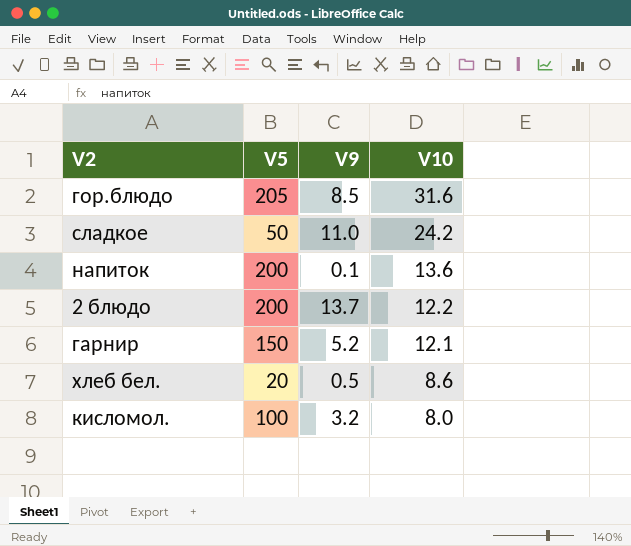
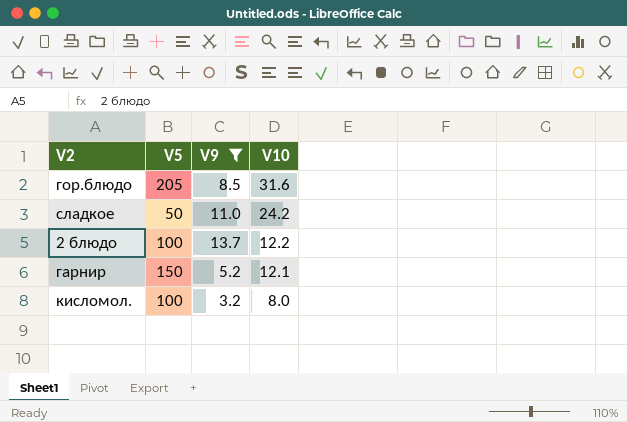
filter: none -> V9 >= 3.2
2 блюдо | V5: 200 -> 100

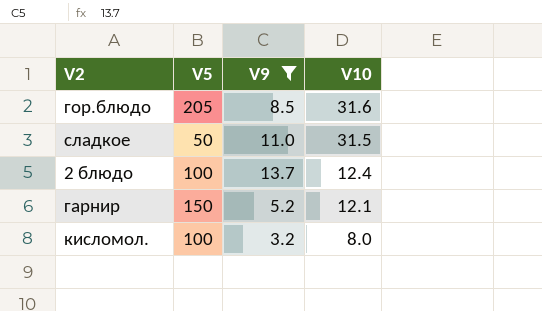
сладкое | V10: 24.2 -> 31.5
2 блюдо | V10: 12.2 -> 12.4

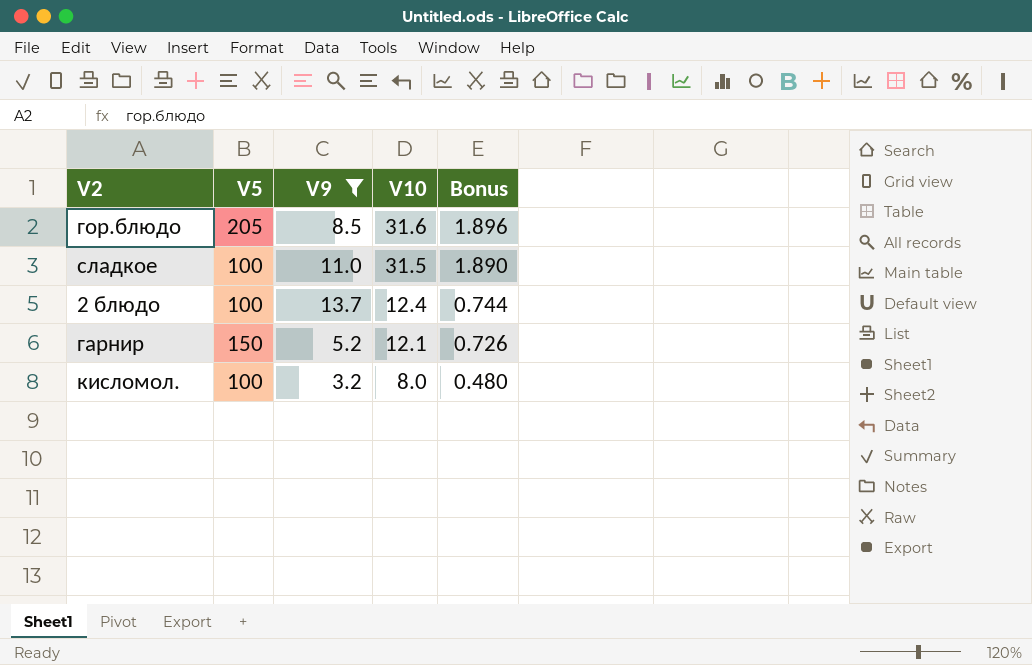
column Bonus | formula: none -> [V10] * 0.06
сладкое | V5: 50 -> 100

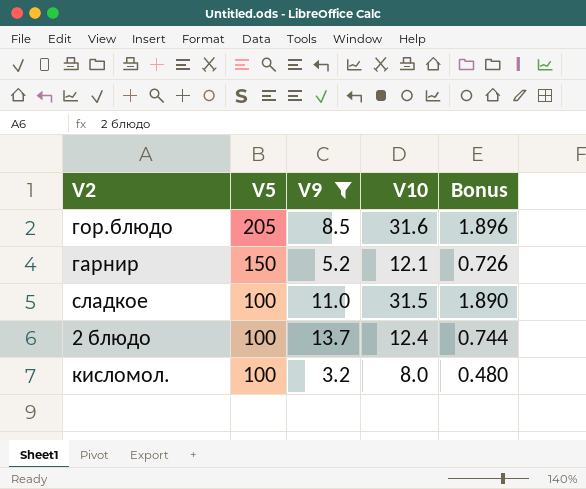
row order: V10 descending -> V5 descending

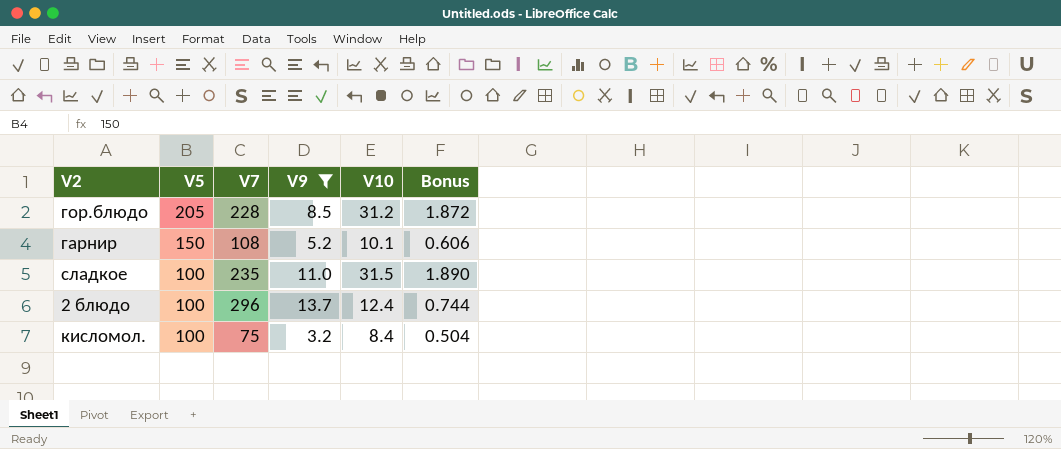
column V7 | position: none -> 3
гор.блюдо | V10: 31.6 -> 31.2
гор.блюдо | Bonus: 1.896 -> 1.872
гарнир | V10: 12.1 -> 10.1
гарнир | Bonus: 0.726 -> 0.606
кисломол. | V10: 8.0 -> 8.4
кисломол. | Bonus: 0.480 -> 0.504

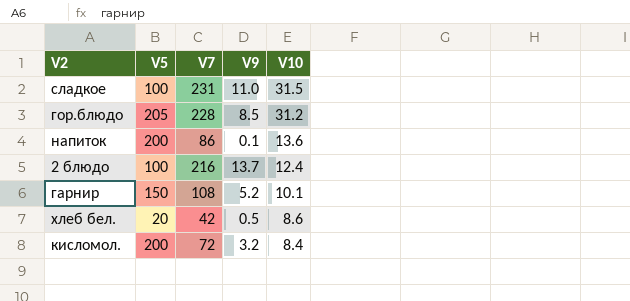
filter: V9 >= 3.2 -> none
row order: V5 descending -> V10 descending
column Bonus | formula: [V10] * 0.06 -> none
сладкое | V7: 235 -> 231
2 блюдо | V7: 296 -> 216
кисломол. | V5: 100 -> 200
кисломол. | V7: 75 -> 72

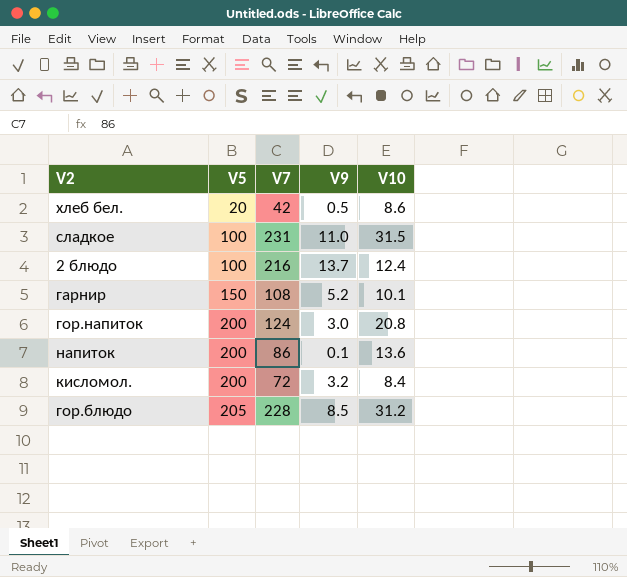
row order: V10 descending -> V5 ascending
row гор.напиток: none -> 200 | 124 | 3.0 | 20.8

